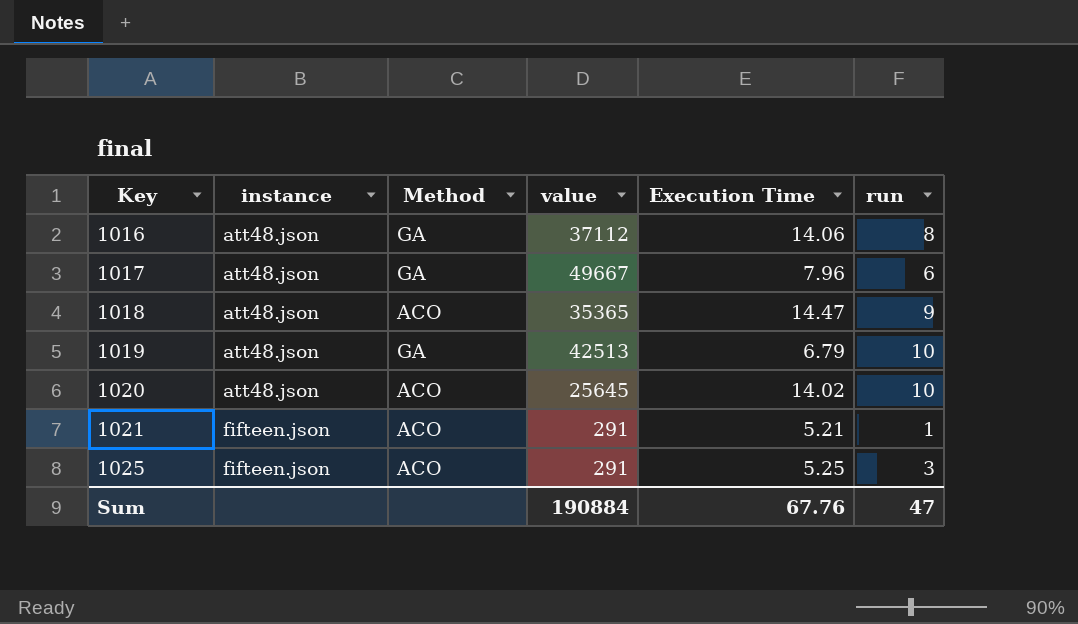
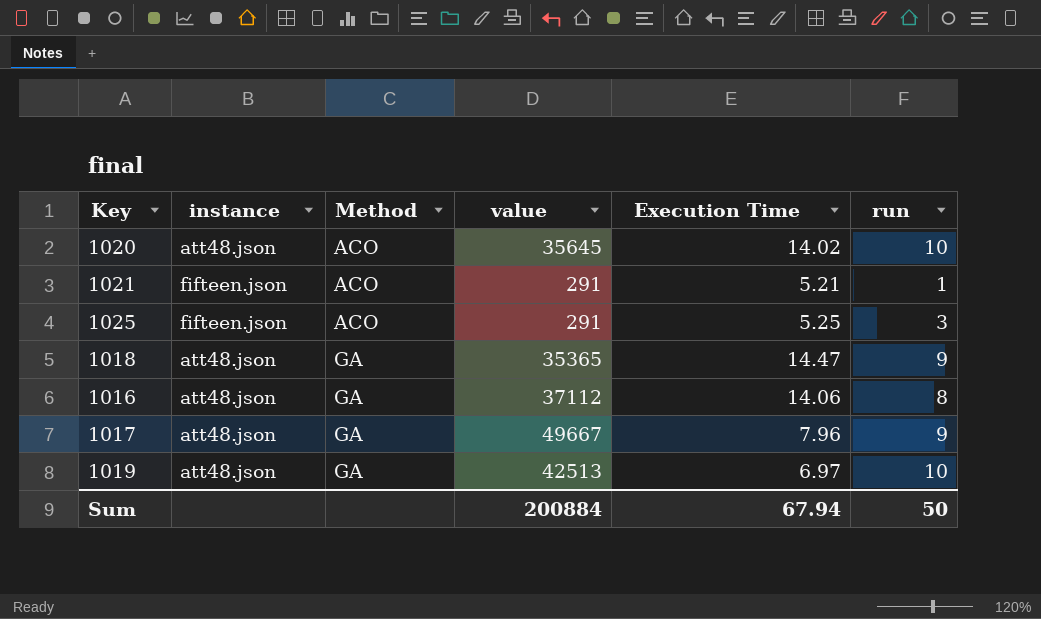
row order: Key ascending -> Method ascending
1020 | value: 25645 -> 35645
1018 | Method: ACO -> GA
1017 | run: 6 -> 9
1019 | Execution Time: 6.79 -> 6.97
Sum | value: 190884 -> 200884
Sum | Execution Time: 67.76 -> 67.94
Sum | run: 47 -> 50

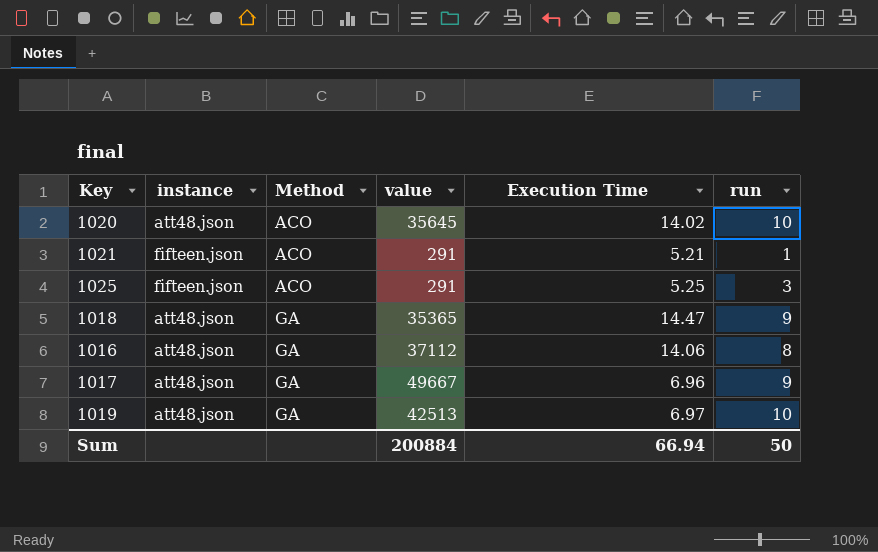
1017 | Execution Time: 7.96 -> 6.96
Sum | Execution Time: 67.94 -> 66.94

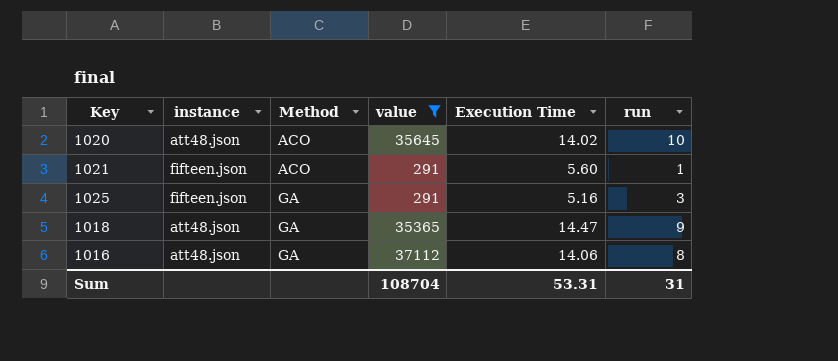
filter: none -> value <= 37112
1021 | Execution Time: 5.21 -> 5.60
1025 | Method: ACO -> GA
1025 | Execution Time: 5.25 -> 5.16
Sum | value: 200884 -> 108704
Sum | Execution Time: 66.94 -> 53.31
Sum | run: 50 -> 31

